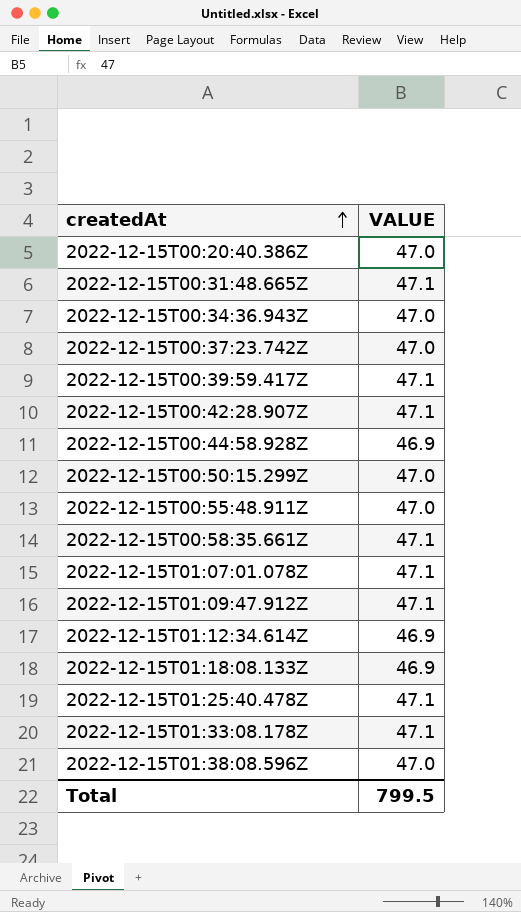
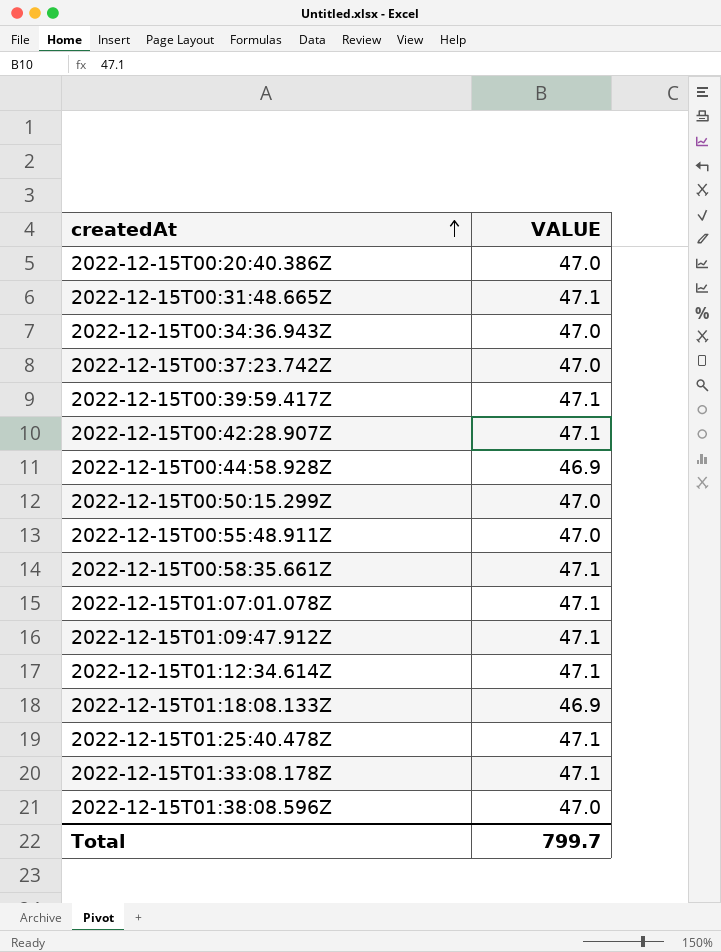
2022-12-15T01:12:34.614Z | VALUE: 46.9 -> 47.1
Total | VALUE: 799.5 -> 799.7

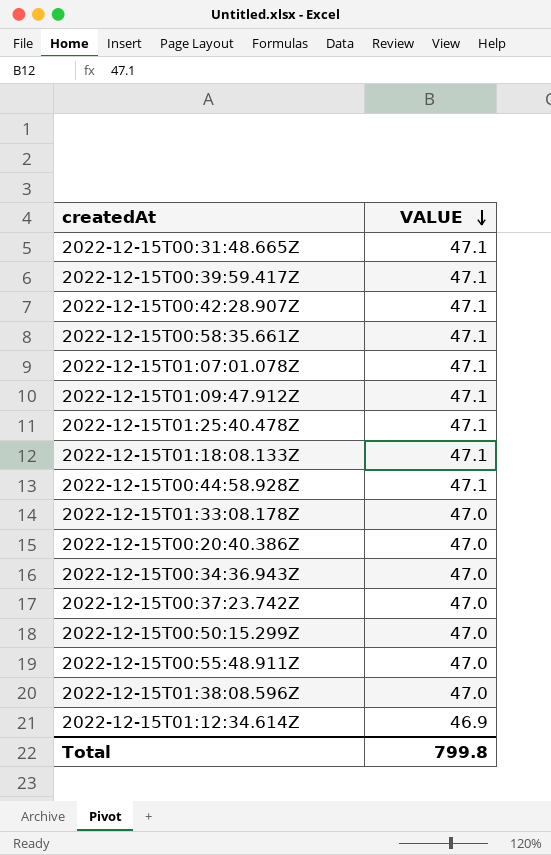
row order: createdAt ascending -> VALUE descending
2022-12-15T01:18:08.133Z | VALUE: 46.9 -> 47.1
2022-12-15T00:44:58.928Z | VALUE: 46.9 -> 47.1
2022-12-15T01:33:08.178Z | VALUE: 47.1 -> 47.0
2022-12-15T01:12:34.614Z | VALUE: 47.1 -> 46.9
Total | VALUE: 799.7 -> 799.8

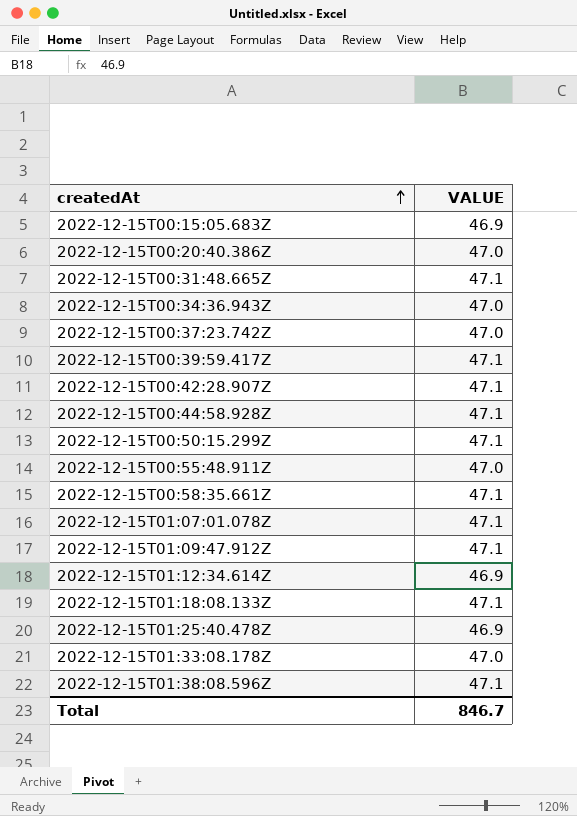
row order: VALUE descending -> createdAt ascending
row 2022-12-15T00:15:05.683Z: none -> 46.9
2022-12-15T00:50:15.299Z | VALUE: 47.0 -> 47.1
2022-12-15T01:25:40.478Z | VALUE: 47.1 -> 46.9
2022-12-15T01:38:08.596Z | VALUE: 47.0 -> 47.1
Total | VALUE: 799.8 -> 846.7

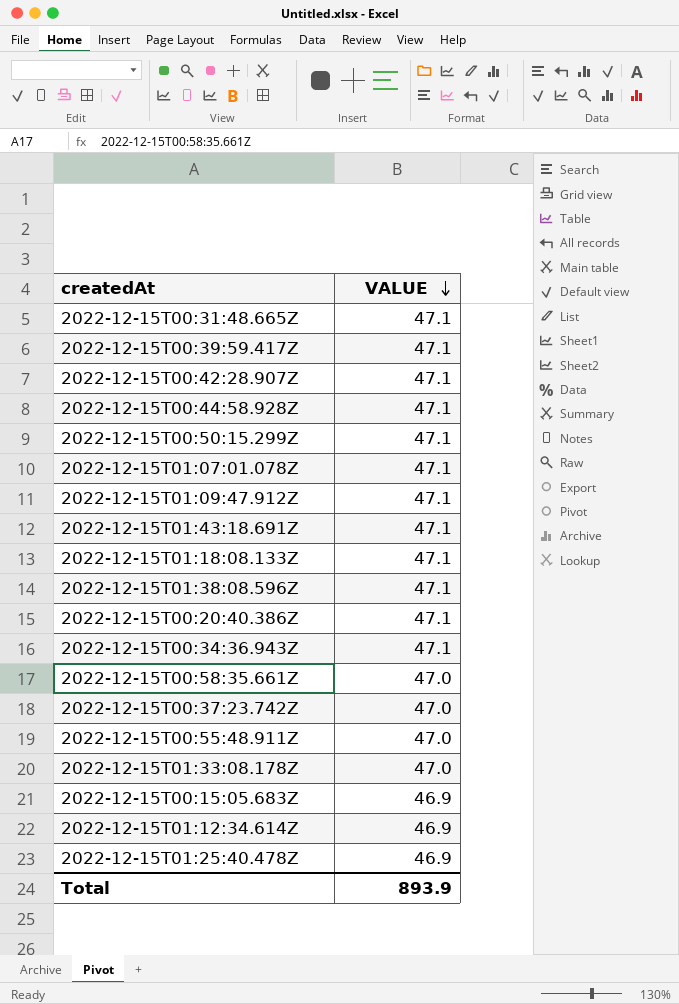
row order: createdAt ascending -> VALUE descending
row 2022-12-15T01:43:18.691Z: none -> 47.1
2022-12-15T00:20:40.386Z | VALUE: 47.0 -> 47.1
2022-12-15T00:34:36.943Z | VALUE: 47.0 -> 47.1
2022-12-15T00:58:35.661Z | VALUE: 47.1 -> 47.0
Total | VALUE: 846.7 -> 893.9

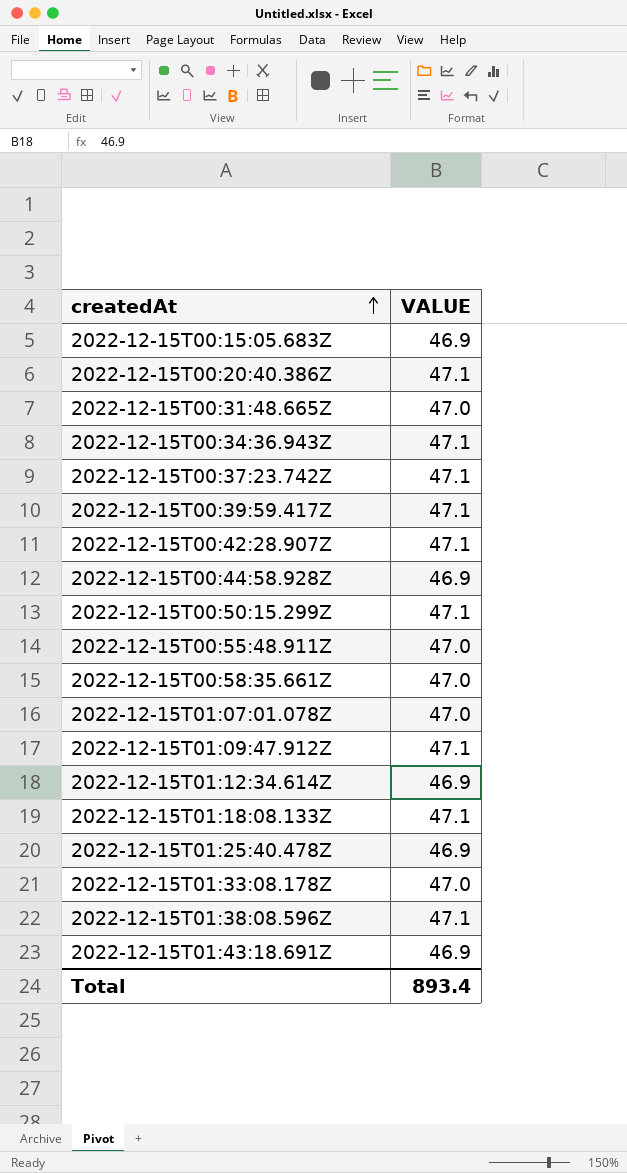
row order: VALUE descending -> createdAt ascending
2022-12-15T00:31:48.665Z | VALUE: 47.1 -> 47.0
2022-12-15T00:37:23.742Z | VALUE: 47.0 -> 47.1
2022-12-15T00:44:58.928Z | VALUE: 47.1 -> 46.9
2022-12-15T01:07:01.078Z | VALUE: 47.1 -> 47.0
2022-12-15T01:43:18.691Z | VALUE: 47.1 -> 46.9
Total | VALUE: 893.9 -> 893.4

